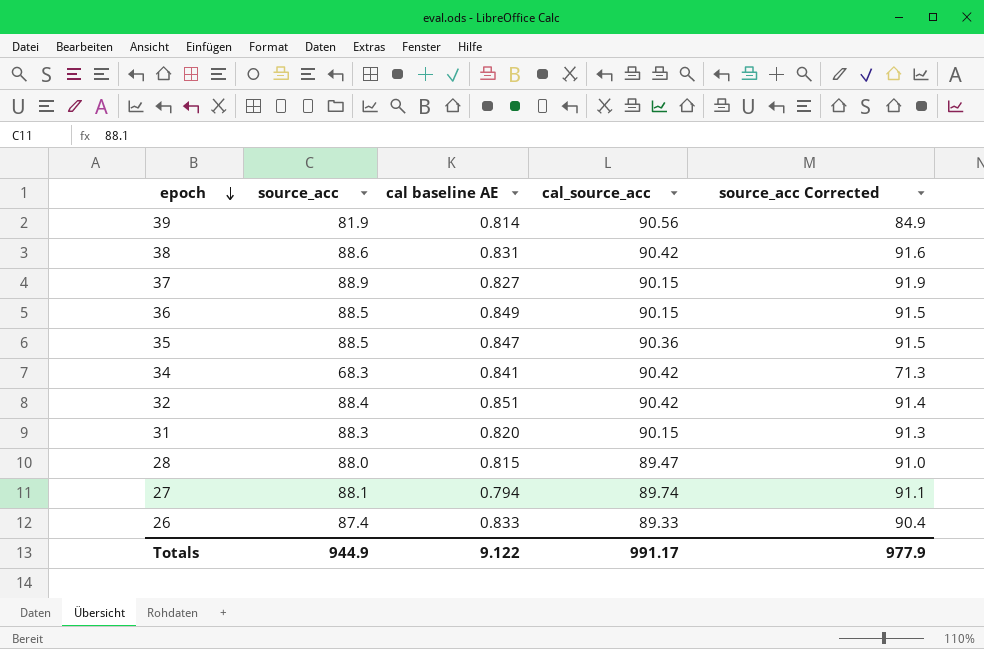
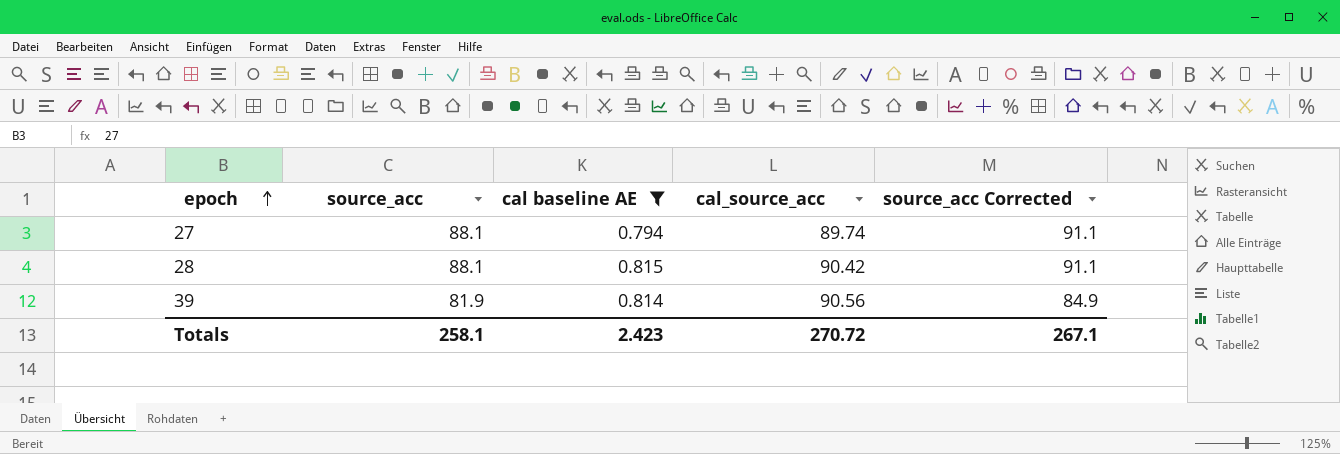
filter: none -> cal baseline AE <= 0.815
row order: epoch descending -> epoch ascending
28 | source_acc: 88.0 -> 88.1
28 | cal_source_acc: 89.47 -> 90.42
28 | source_acc Corrected: 91.0 -> 91.1
Totals | source_acc: 944.9 -> 258.1
Totals | cal baseline AE: 9.122 -> 2.423
Totals | cal_source_acc: 991.17 -> 270.72
Totals | source_acc Corrected: 977.9 -> 267.1

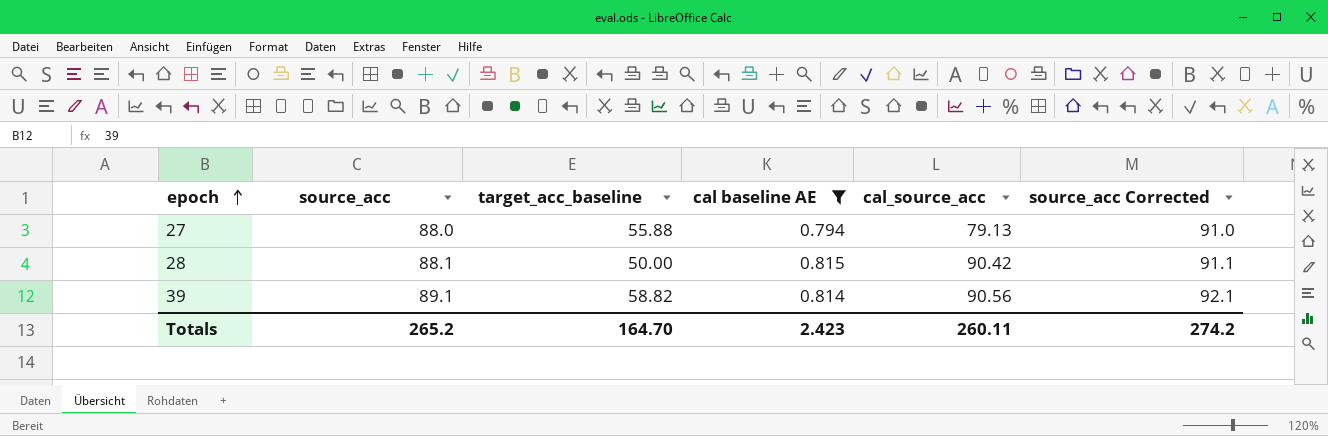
column target_acc_baseline | position: none -> 3
27 | source_acc: 88.1 -> 88.0
27 | cal_source_acc: 89.74 -> 79.13
27 | source_acc Corrected: 91.1 -> 91.0
39 | source_acc: 81.9 -> 89.1
39 | source_acc Corrected: 84.9 -> 92.1
Totals | source_acc: 258.1 -> 265.2
Totals | cal_source_acc: 270.72 -> 260.11
Totals | source_acc Corrected: 267.1 -> 274.2

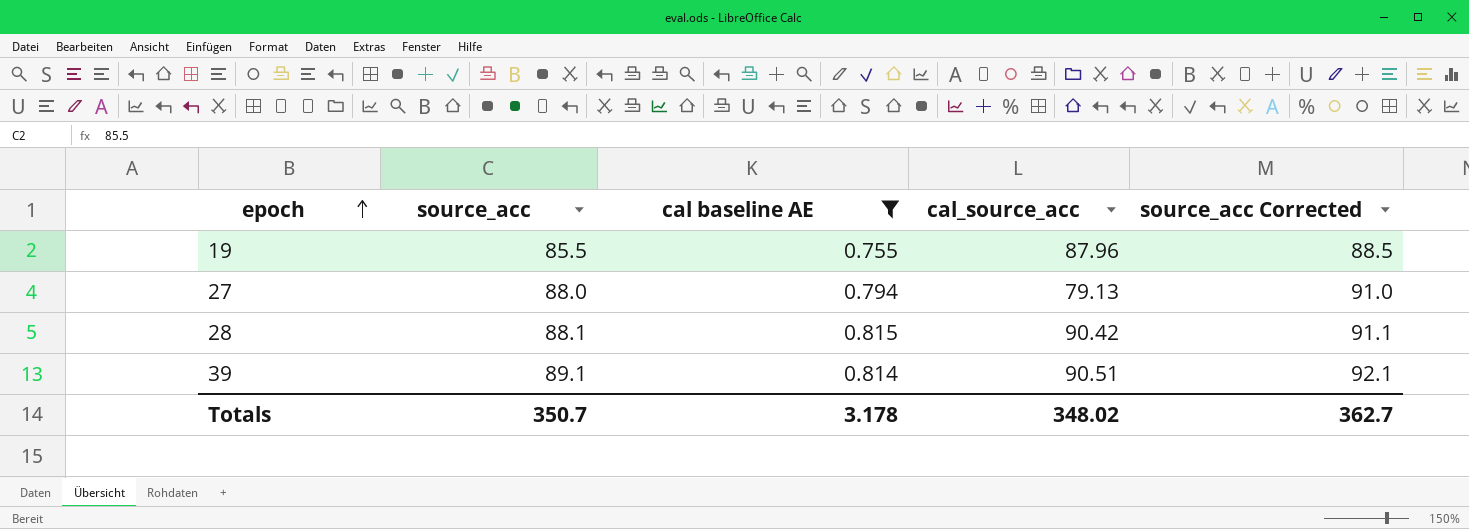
column target_acc_baseline | position: 3 -> none
row 19: none -> 85.5 | 0.755 | 87.96 | 88.5
39 | cal_source_acc: 90.56 -> 90.51
Totals | source_acc: 265.2 -> 350.7
Totals | cal baseline AE: 2.423 -> 3.178
Totals | cal_source_acc: 260.11 -> 348.02
Totals | source_acc Corrected: 274.2 -> 362.7

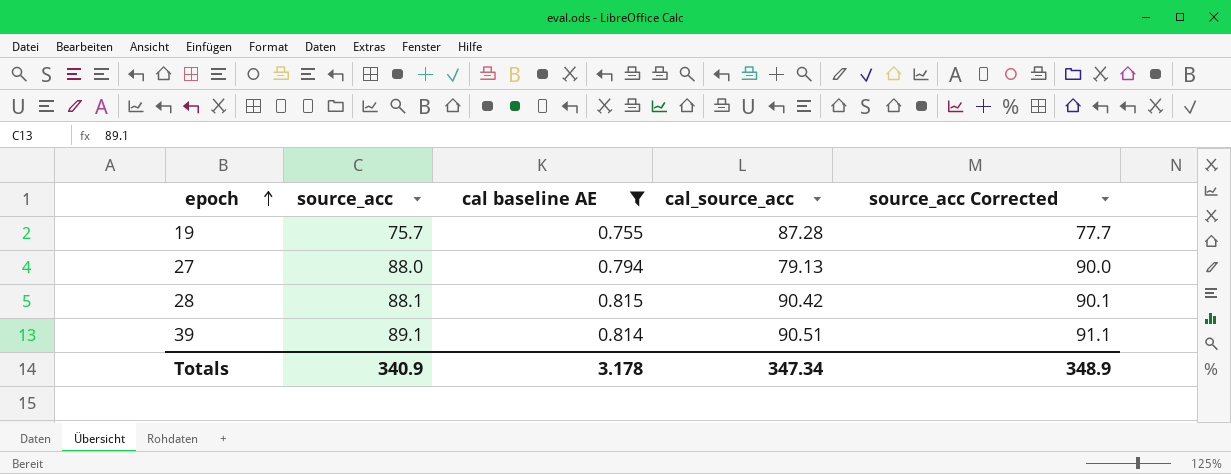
column source_acc Corrected | formula: [source_acc] + 3 -> [source_acc] + 2
19 | source_acc: 85.5 -> 75.7
19 | cal_source_acc: 87.96 -> 87.28
Totals | source_acc: 350.7 -> 340.9
Totals | cal_source_acc: 348.02 -> 347.34
Totals | source_acc Corrected: 362.7 -> 348.9

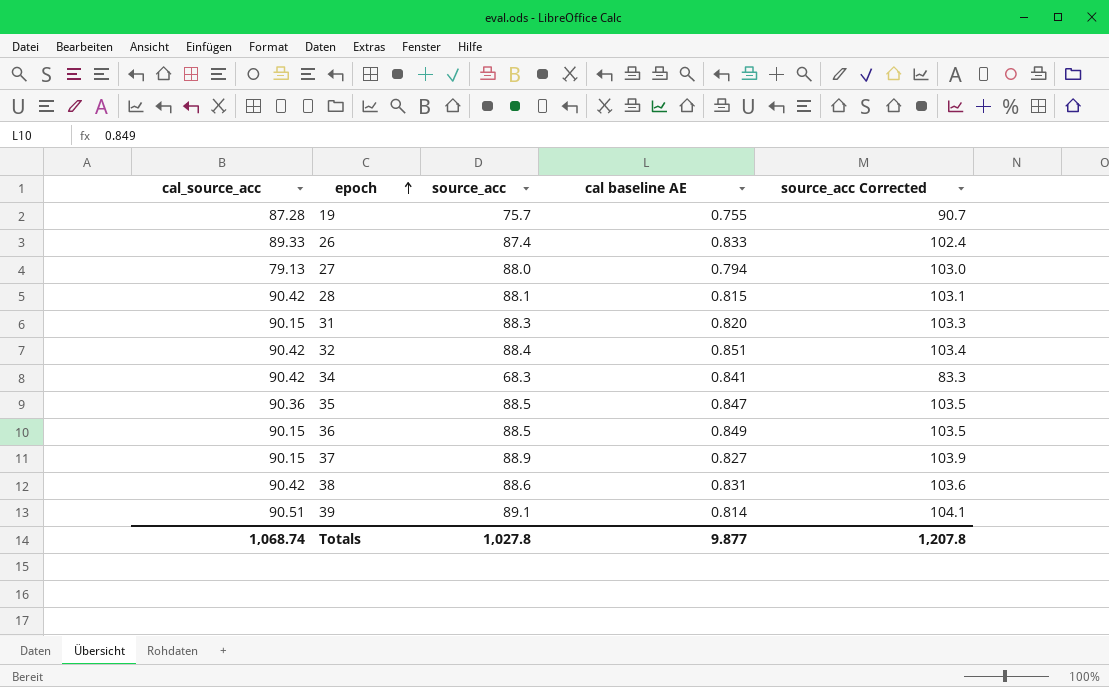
filter: cal baseline AE <= 0.815 -> none
column cal_source_acc | position: 4 -> 1
column source_acc Corrected | formula: [source_acc] + 2 -> [source_acc] + 15
Totals | cal_source_acc: 347.34 -> 1,068.74
Totals | source_acc: 340.9 -> 1,027.8
Totals | cal baseline AE: 3.178 -> 9.877
Totals | source_acc Corrected: 348.9 -> 1,207.8

